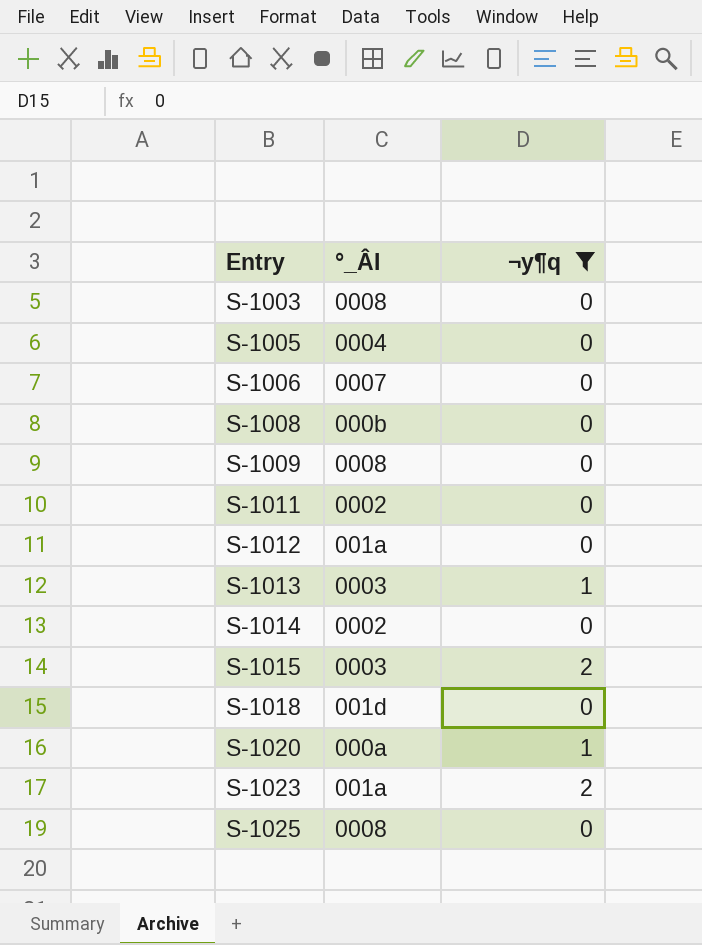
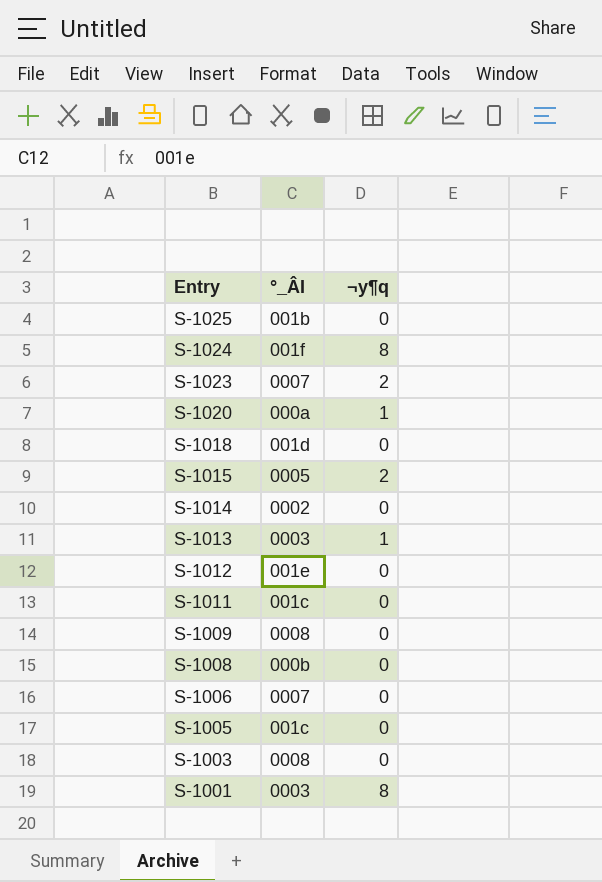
filter: ¬y¶q != 8 -> none
row order: Entry ascending -> Entry descending
S-1025 | °_ÂI: 0008 -> 001b
S-1023 | °_ÂI: 001a -> 0007
S-1015 | °_ÂI: 0003 -> 0005
S-1012 | °_ÂI: 001a -> 001e
S-1011 | °_ÂI: 0002 -> 001c
S-1005 | °_ÂI: 0004 -> 001c

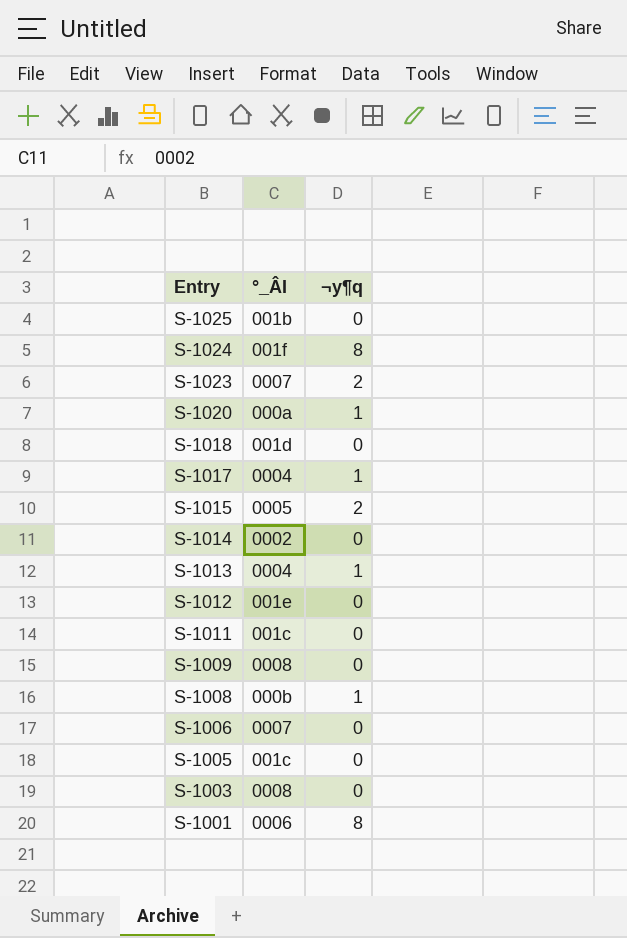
row S-1017: none -> 0004 | 1
S-1013 | °_ÂI: 0003 -> 0004
S-1008 | ¬y¶q: 0 -> 1
S-1001 | °_ÂI: 0003 -> 0006

